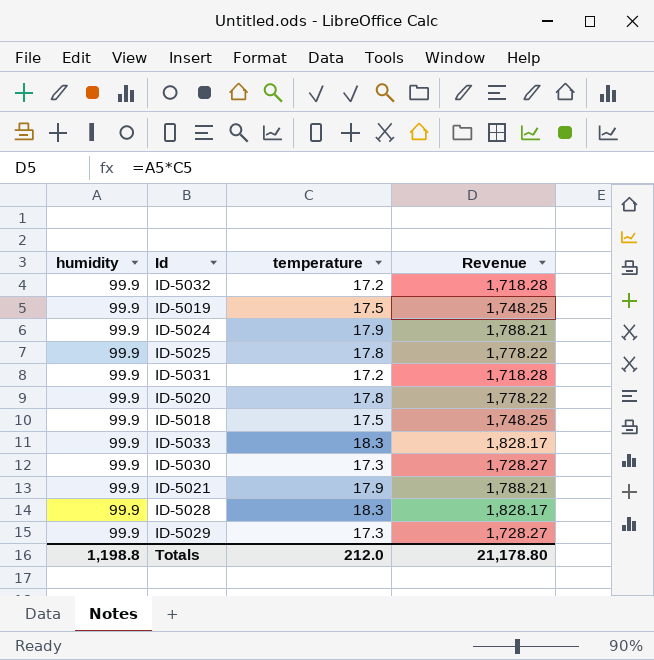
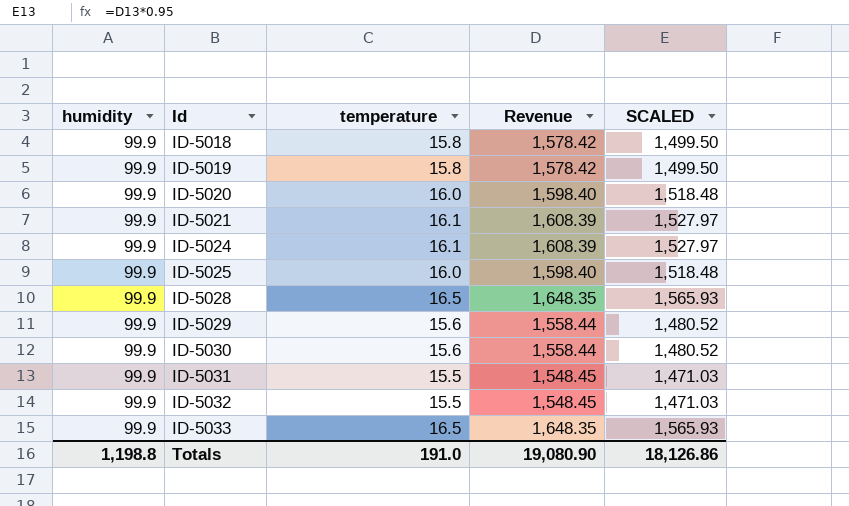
row order: none -> Id ascending
column SCALED | formula: none -> [Revenue] * 0.95
ID-5018 | temperature: 17.5 -> 15.8
ID-5018 | Revenue: 1,748.25 -> 1,578.42
ID-5019 | temperature: 17.5 -> 15.8
ID-5019 | Revenue: 1,748.25 -> 1,578.42
ID-5020 | temperature: 17.8 -> 16.0
ID-5020 | Revenue: 1,778.22 -> 1,598.40
ID-5021 | temperature: 17.9 -> 16.1
ID-5021 | Revenue: 1,788.21 -> 1,608.39
ID-5024 | temperature: 17.9 -> 16.1
ID-5024 | Revenue: 1,788.21 -> 1,608.39
ID-5025 | temperature: 17.8 -> 16.0
ID-5025 | Revenue: 1,778.22 -> 1,598.40
ID-5028 | temperature: 18.3 -> 16.5
ID-5028 | Revenue: 1,828.17 -> 1,648.35
ID-5029 | temperature: 17.3 -> 15.6
ID-5029 | Revenue: 1,728.27 -> 1,558.44
ID-5030 | temperature: 17.3 -> 15.6
ID-5030 | Revenue: 1,728.27 -> 1,558.44
ID-5031 | temperature: 17.2 -> 15.5
ID-5031 | Revenue: 1,718.28 -> 1,548.45
ID-5032 | temperature: 17.2 -> 15.5
ID-5032 | Revenue: 1,718.28 -> 1,548.45
ID-5033 | temperature: 18.3 -> 16.5
ID-5033 | Revenue: 1,828.17 -> 1,648.35
Totals | temperature: 212.0 -> 191.0
Totals | Revenue: 21,178.80 -> 19,080.90

